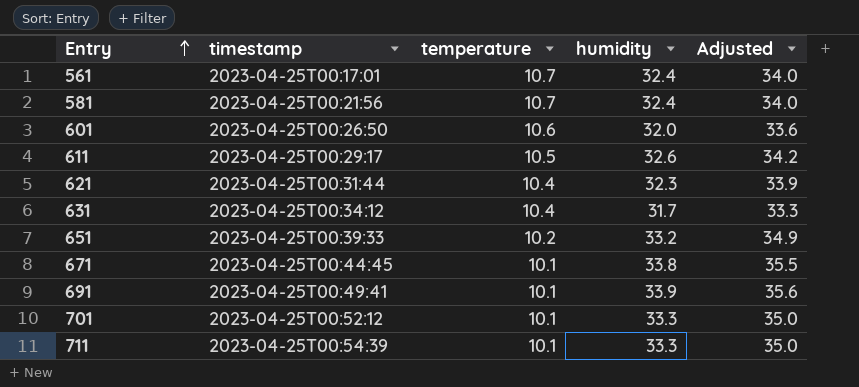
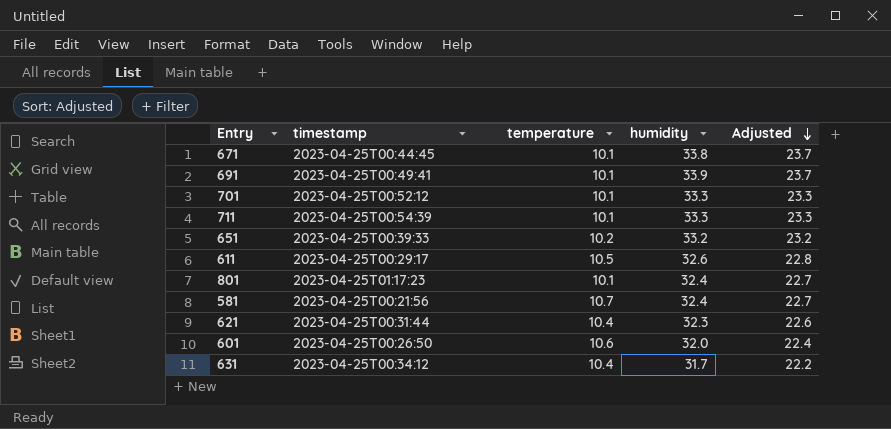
row order: Entry ascending -> Adjusted descending
column Adjusted | formula: [humidity] * 1.05 -> [humidity] * 0.7
row 561: 2023-04-25T00:17:01 | 10.7 | 32.4 | 34.0 -> none
row 801: none -> 2023-04-25T01:17:23 | 10.1 | 32.4 | 22.7

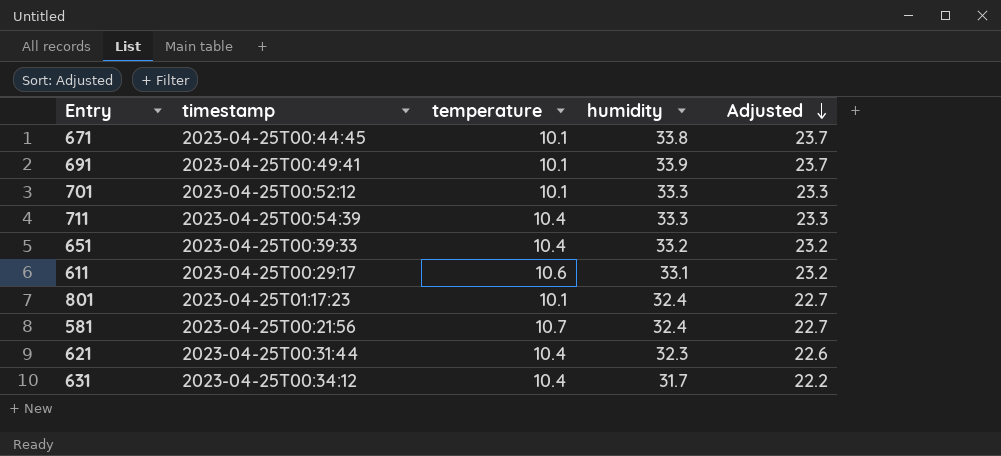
row 601: 2023-04-25T00:26:50 | 10.6 | 32.0 | 22.4 -> none
711 | temperature: 10.1 -> 10.4
651 | temperature: 10.2 -> 10.4
611 | temperature: 10.5 -> 10.6
611 | humidity: 32.6 -> 33.1
611 | Adjusted: 22.8 -> 23.2

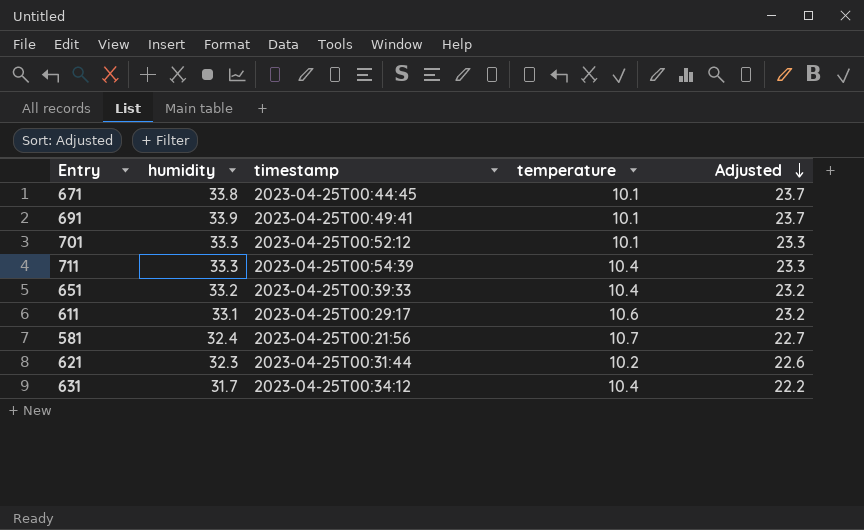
column humidity | position: 4 -> 2
row 801: 2023-04-25T01:17:23 | 10.1 | 32.4 | 22.7 -> none
621 | temperature: 10.4 -> 10.2

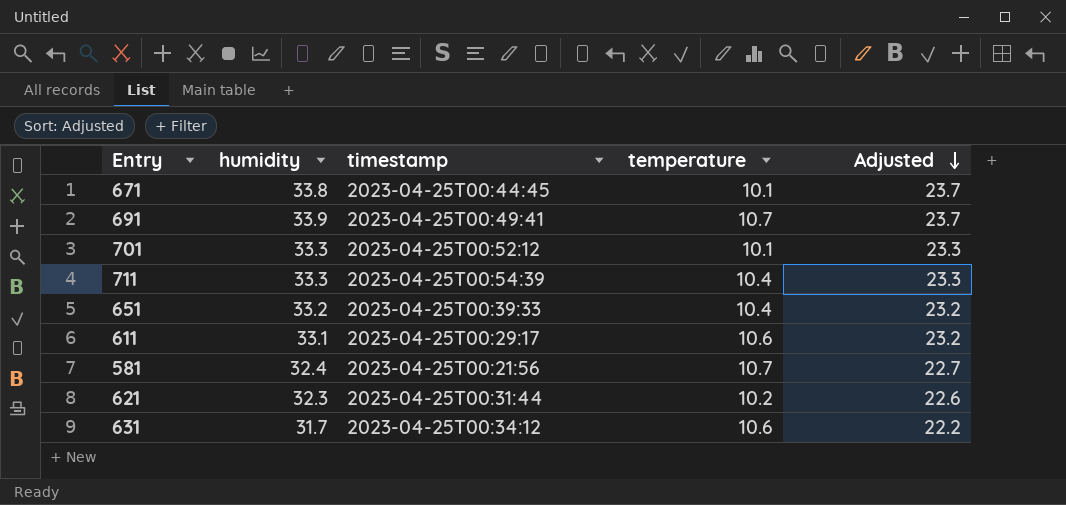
691 | temperature: 10.1 -> 10.7
631 | temperature: 10.4 -> 10.6

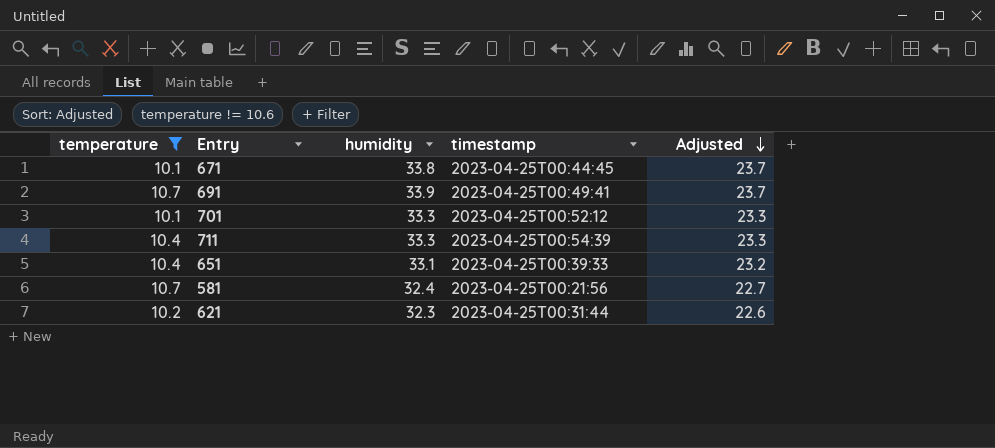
filter: none -> temperature != 10.6
column temperature | position: 4 -> 1
651 | humidity: 33.2 -> 33.1

